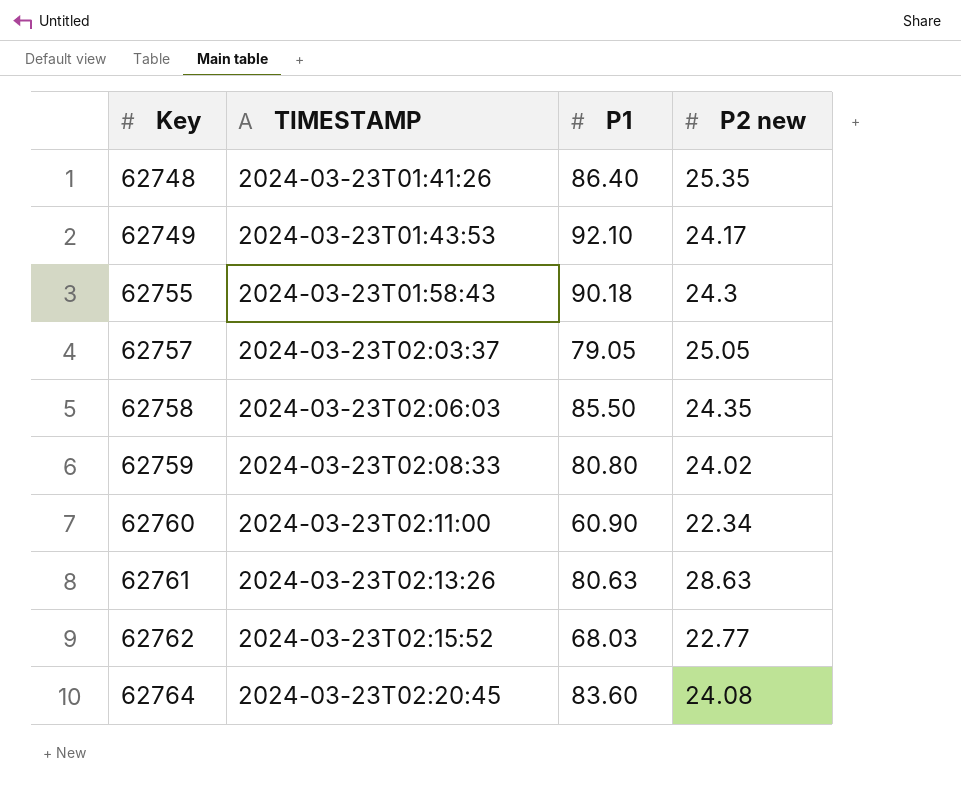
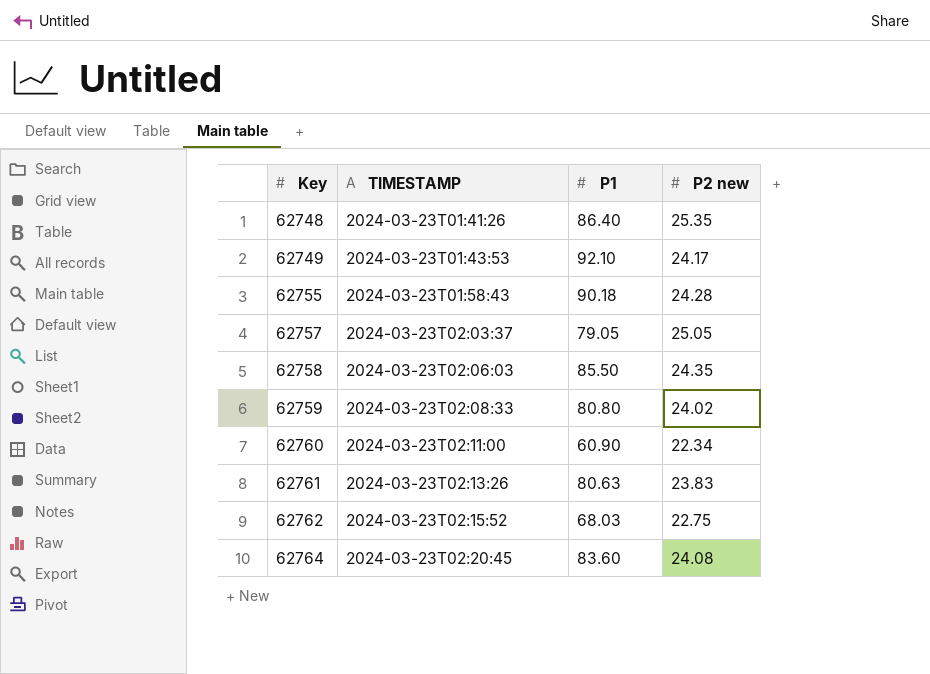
62755 | P2 new: 24.3 -> 24.28
62761 | P2 new: 28.63 -> 23.83
62762 | P2 new: 22.77 -> 22.75

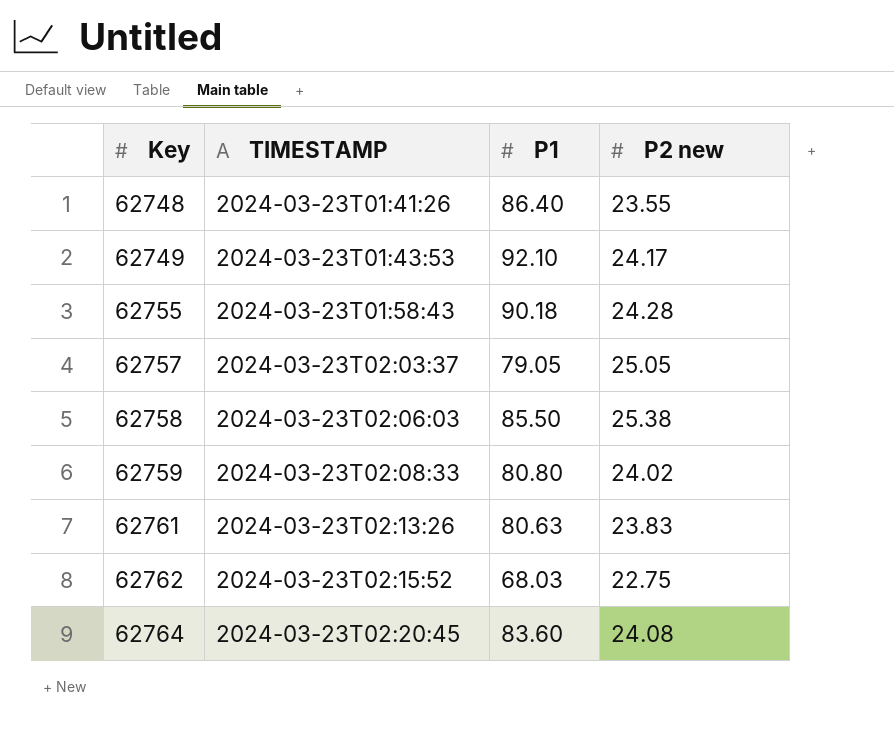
row 62760: 2024-03-23T02:11:00 | 60.90 | 22.34 -> none
62748 | P2 new: 25.35 -> 23.55
62758 | P2 new: 24.35 -> 25.38

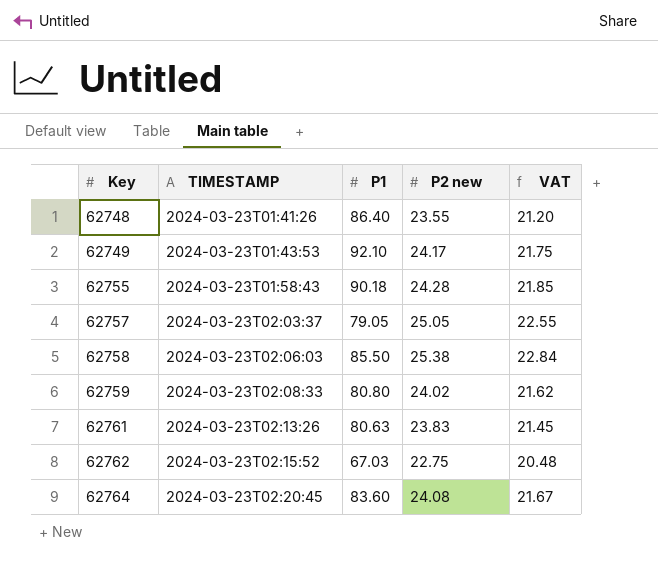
column VAT | formula: none -> [P2 new] * 0.9
62762 | P1: 68.03 -> 67.03

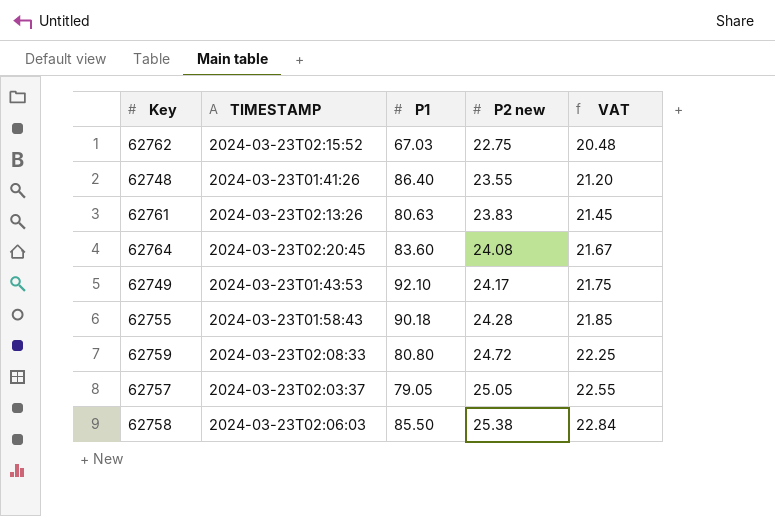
row order: Key ascending -> P2 new ascending
62759 | P2 new: 24.02 -> 24.72
62759 | VAT: 21.62 -> 22.25

